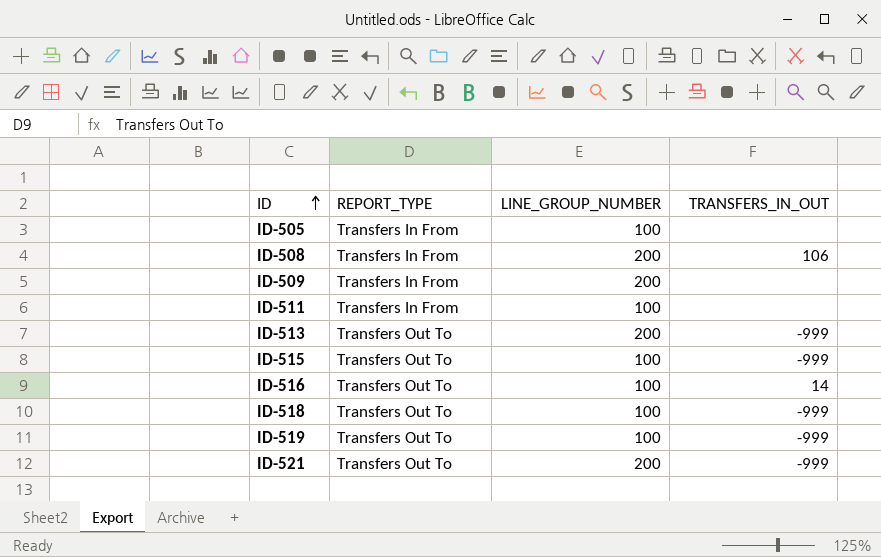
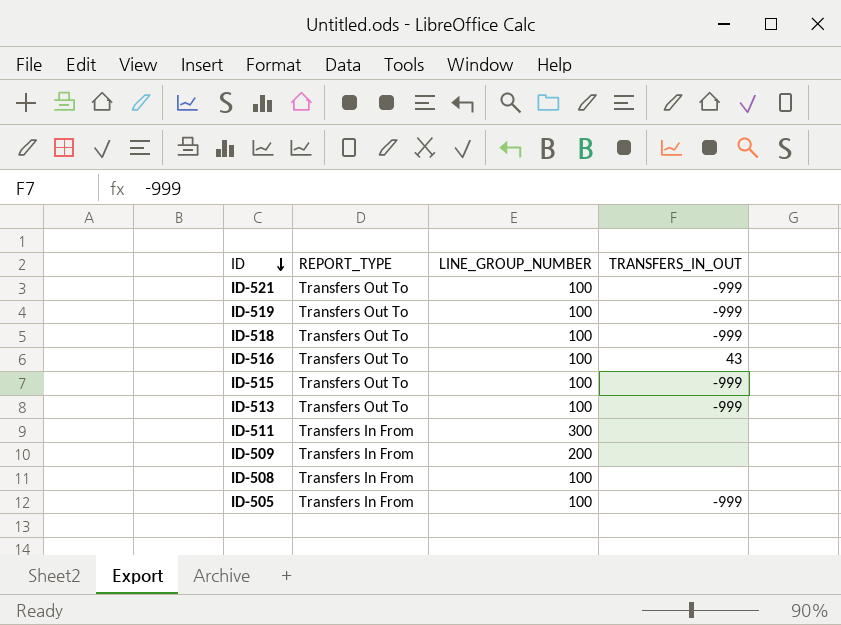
row order: ID ascending -> ID descending
ID-521 | LINE_GROUP_NUMBER: 200 -> 100
ID-516 | TRANSFERS_IN_OUT: 14 -> 43
ID-513 | LINE_GROUP_NUMBER: 200 -> 100
ID-511 | LINE_GROUP_NUMBER: 100 -> 300
ID-508 | LINE_GROUP_NUMBER: 200 -> 100
ID-508 | TRANSFERS_IN_OUT: 106 -> none
ID-505 | TRANSFERS_IN_OUT: none -> -999

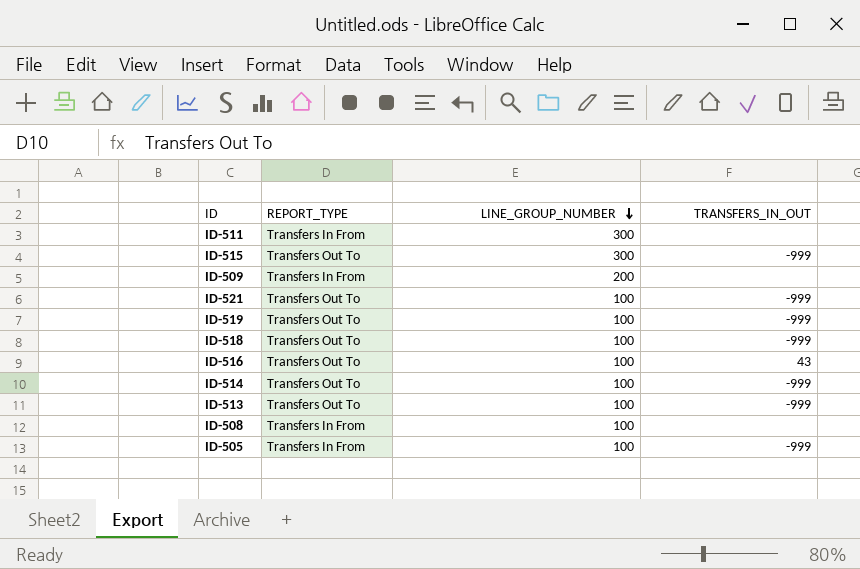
row order: ID descending -> LINE_GROUP_NUMBER descending
ID-515 | LINE_GROUP_NUMBER: 100 -> 300
row ID-514: none -> Transfers Out To | 100 | -999

